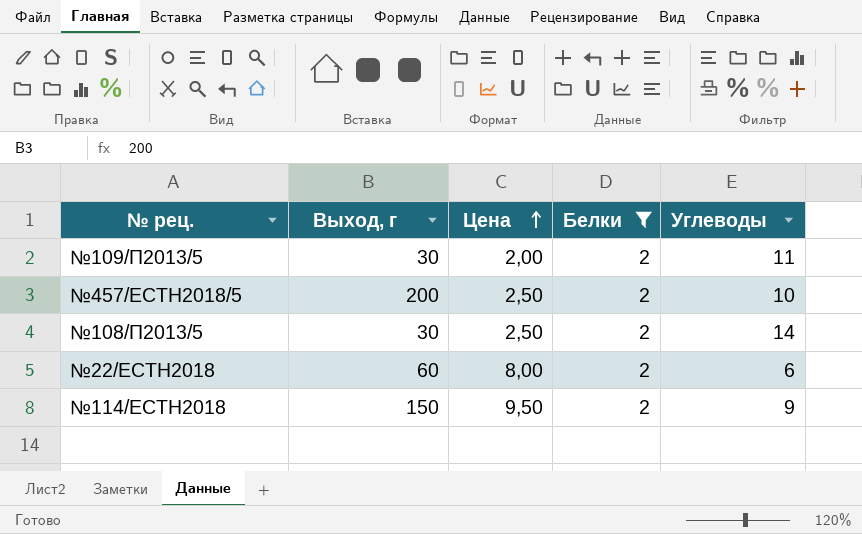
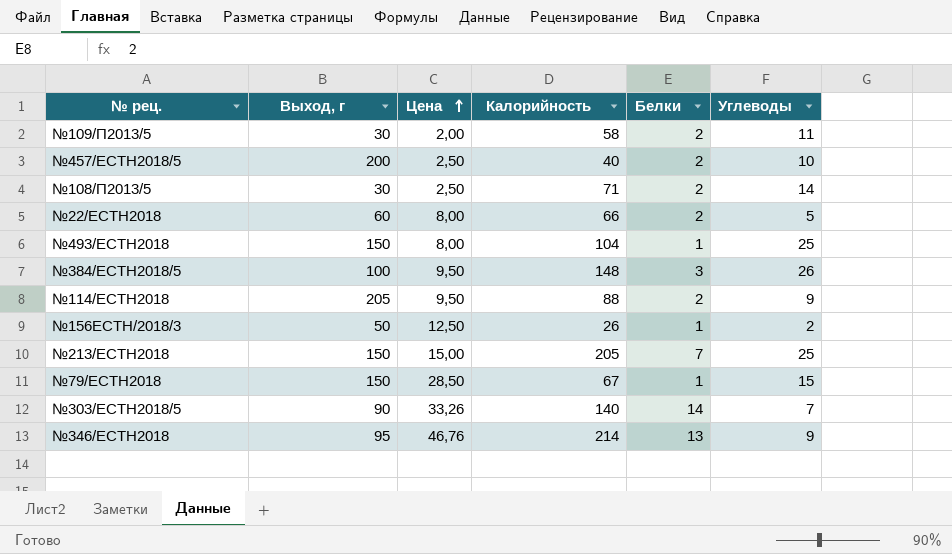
filter: Белки = 2 -> none
column Калорийность | position: none -> 4
№22/ЕСТН2018 | Углеводы: 6 -> 5
№114/ЕСТН2018 | Выход, г: 150 -> 205

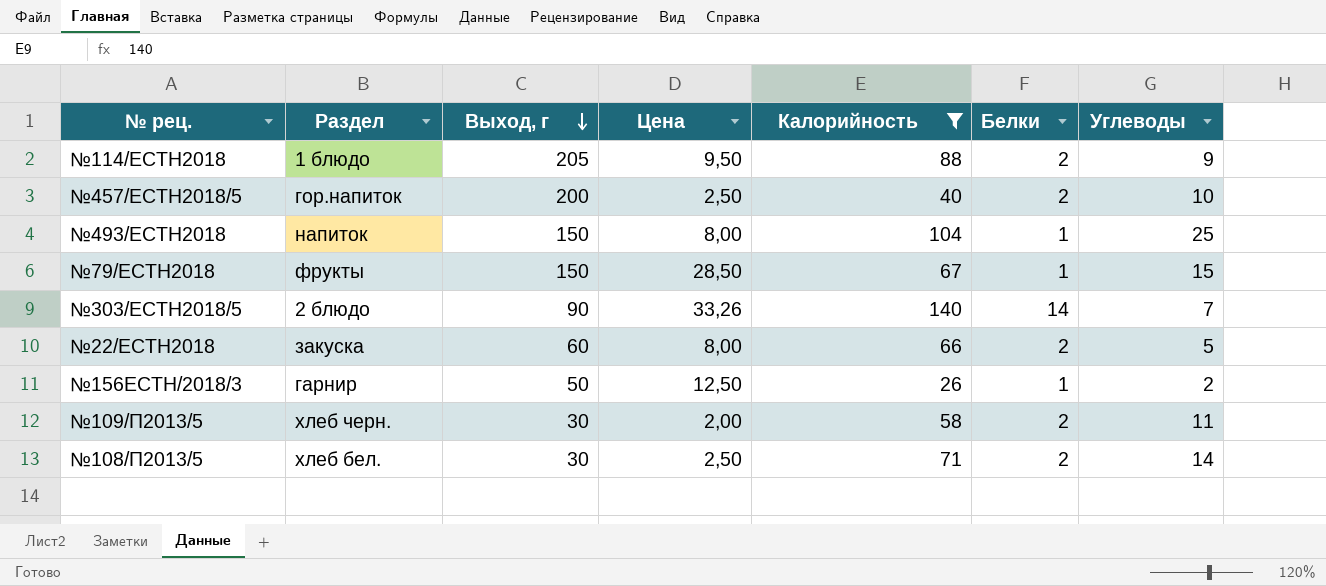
filter: none -> Калорийность <= 140
row order: Цена ascending -> Выход, г descending
column Раздел | position: none -> 2

